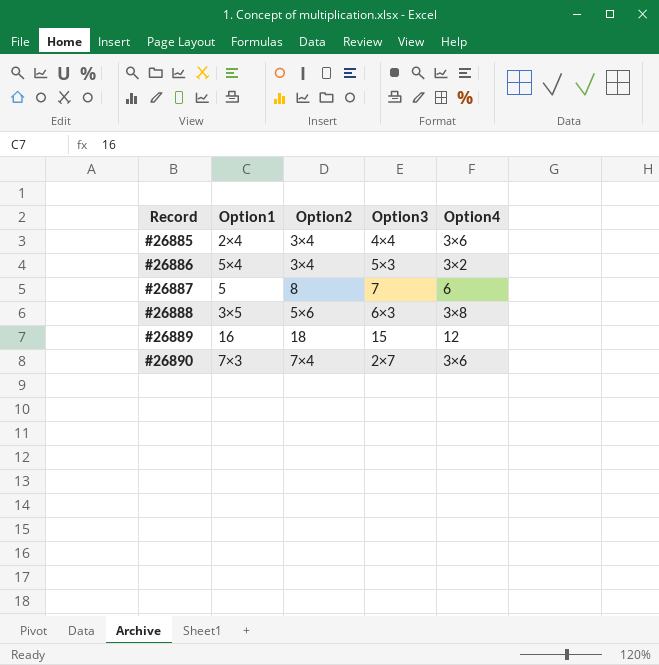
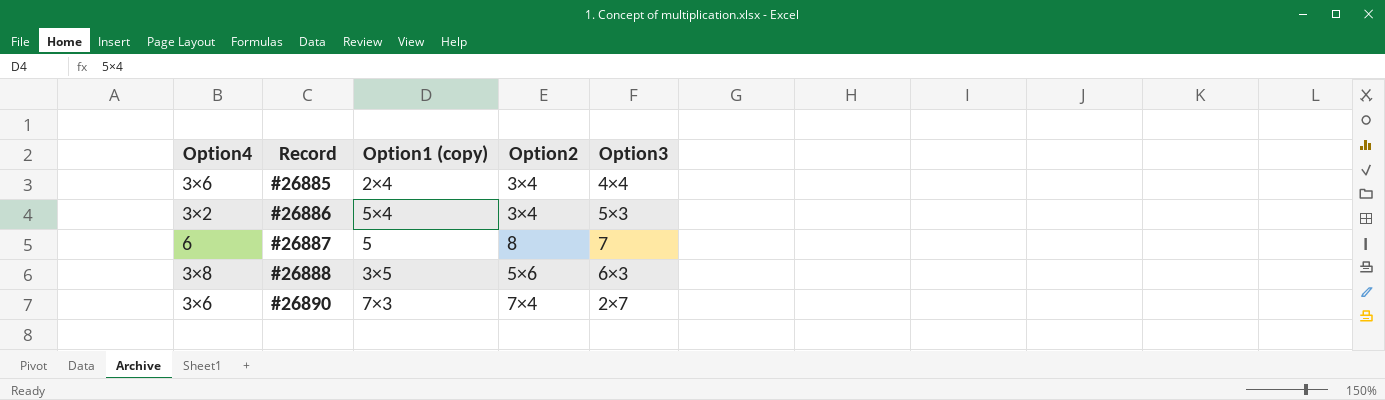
column Option4 | position: 5 -> 1
column name: Option1 -> Option1 (copy)
row #26889: 16 | 18 | 15 | 12 -> none

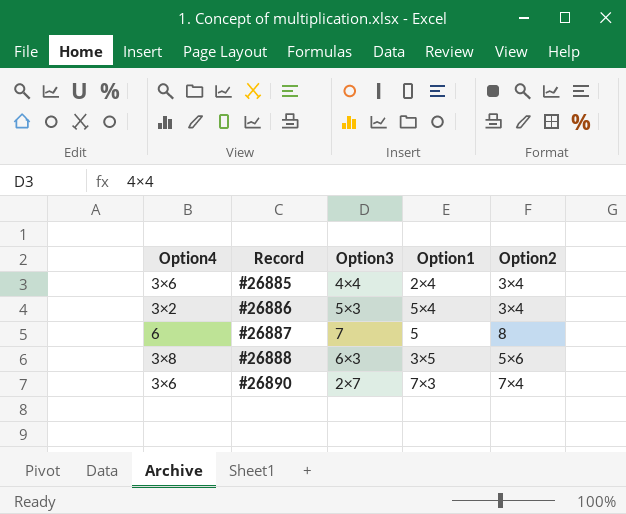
column Option3 | position: 5 -> 3
column name: Option1 (copy) -> Option1

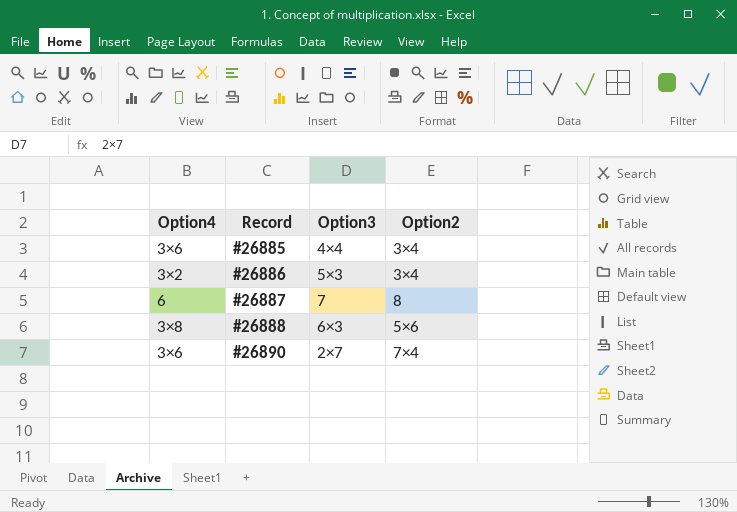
column Option1 | position: 4 -> none

